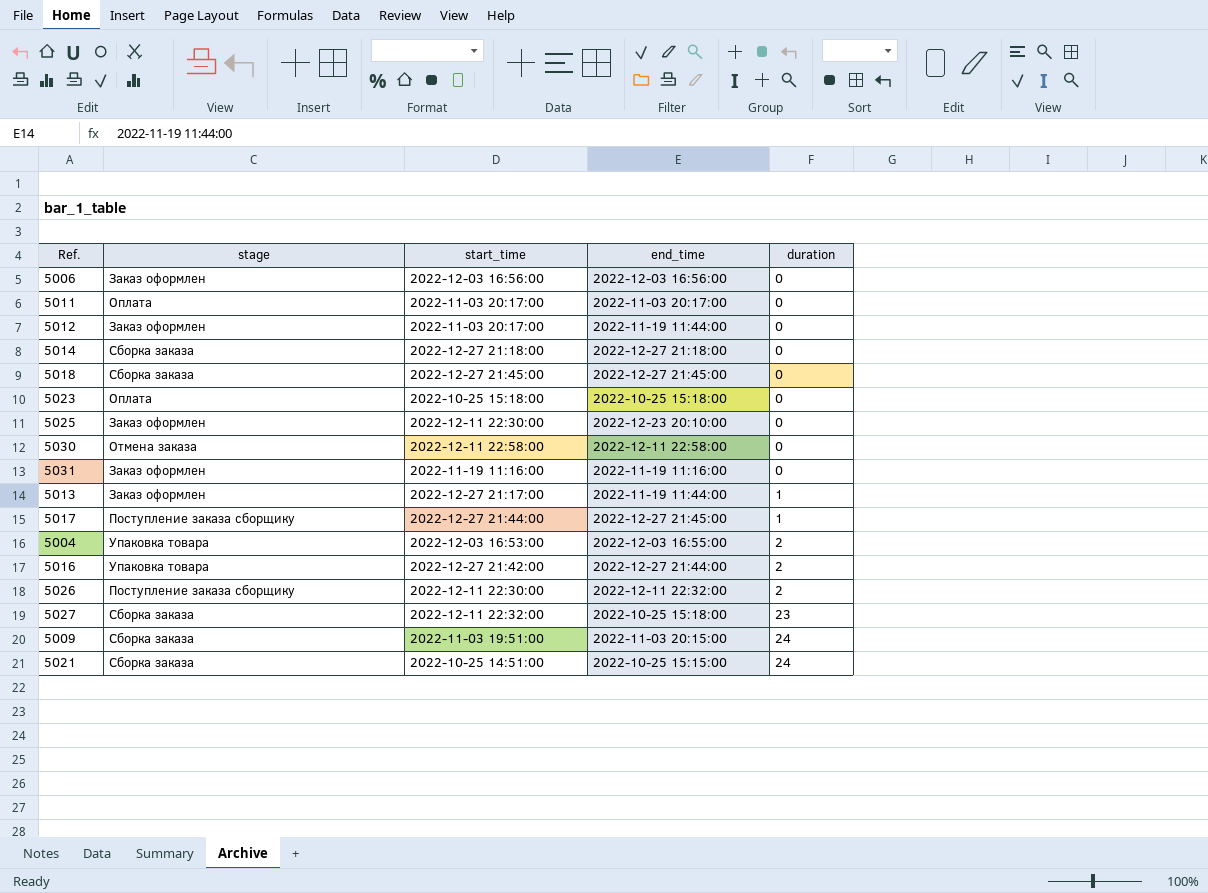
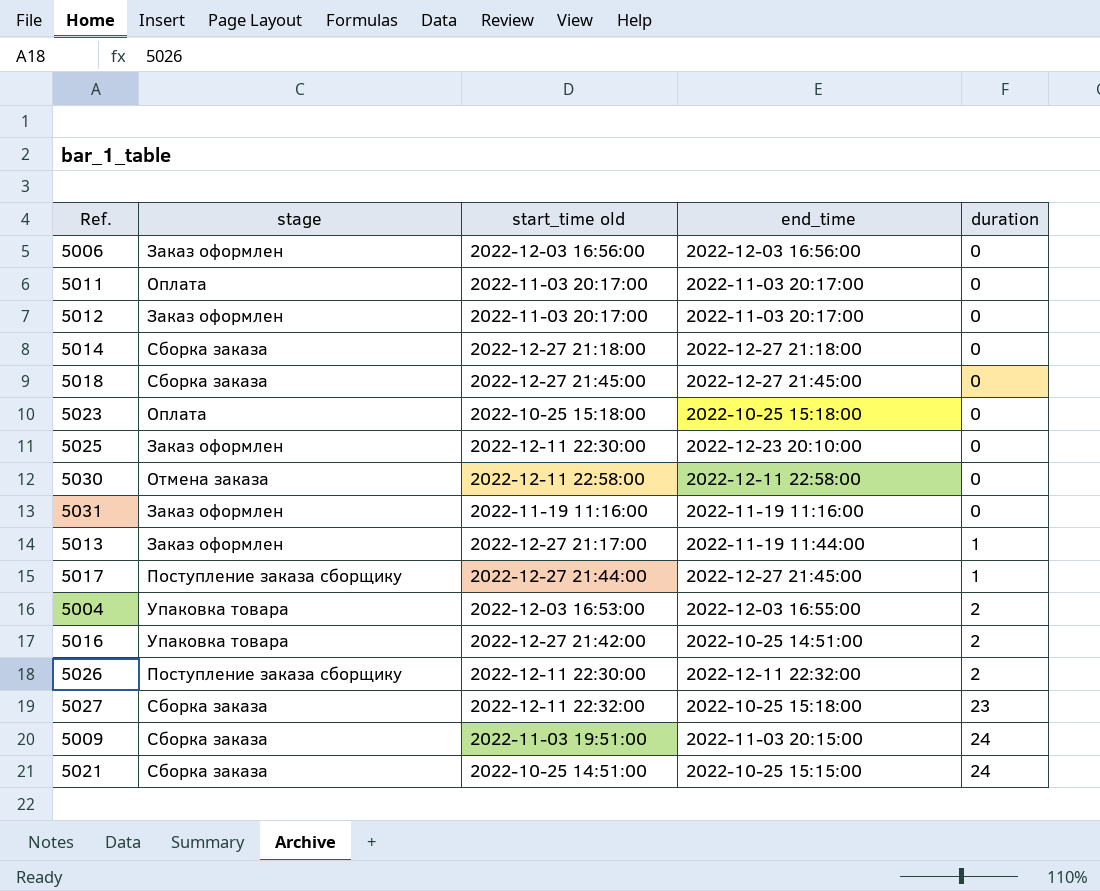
column name: start_time -> start_time old
5012 | end_time: 2022-11-19 11:44:00 -> 2022-11-03 20:17:00
5016 | end_time: 2022-12-27 21:44:00 -> 2022-10-25 14:51:00

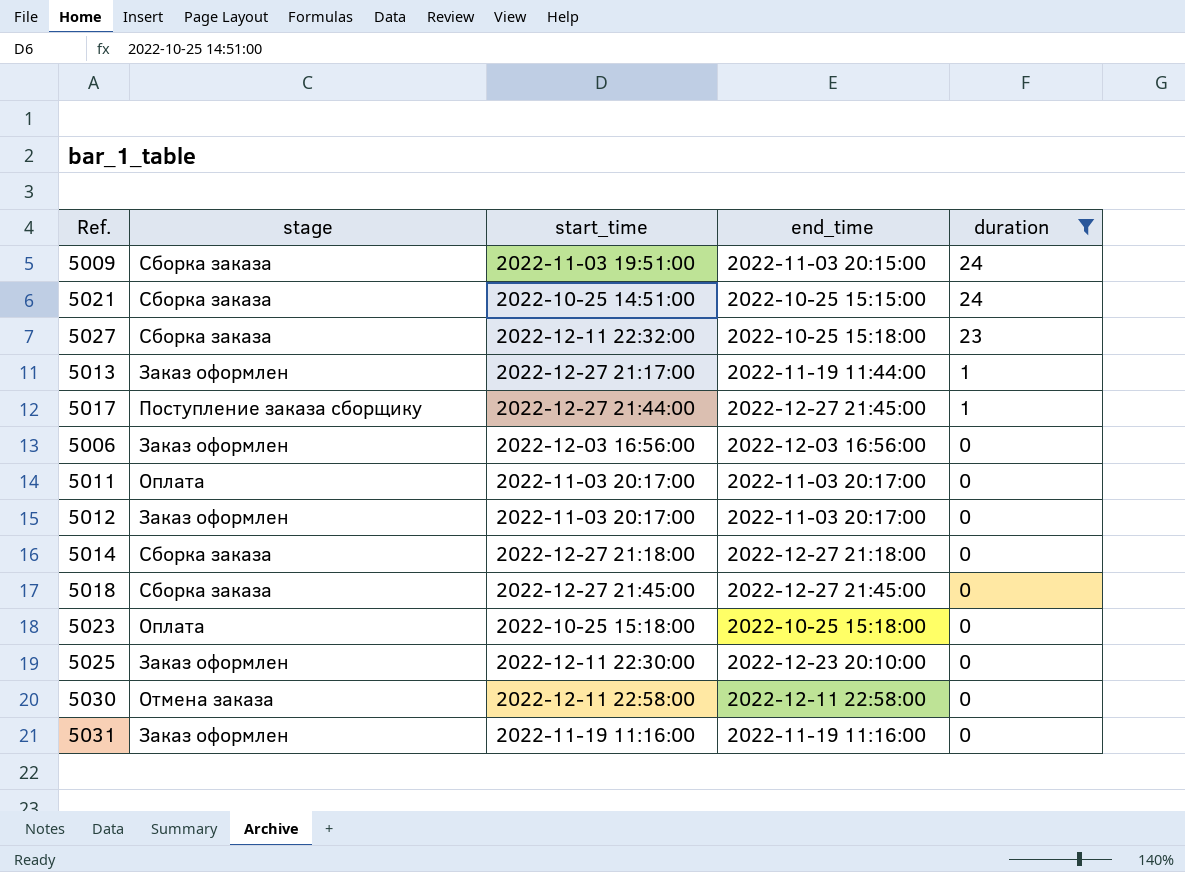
filter: none -> duration != 2
row order: duration ascending -> duration descending
column name: start_time old -> start_time

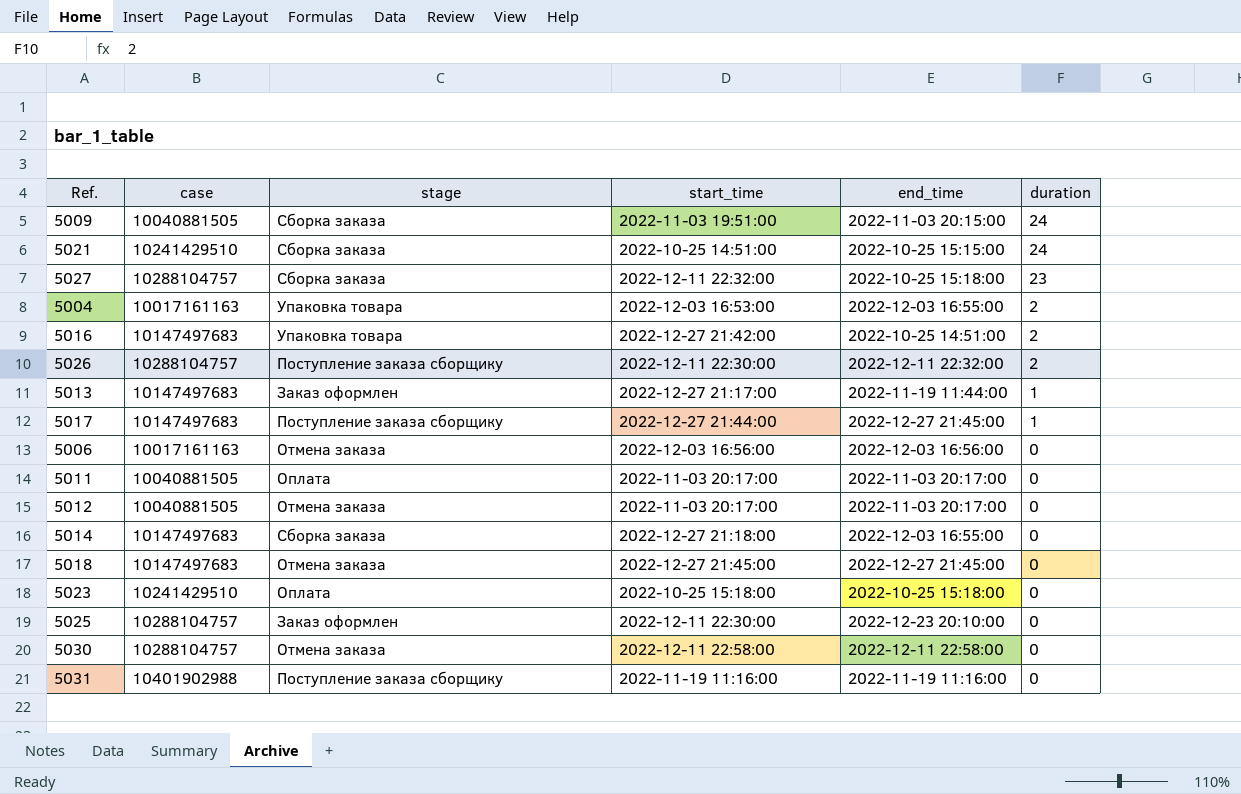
filter: duration != 2 -> none
column case | position: none -> 2
5006 | stage: Заказ оформлен -> Отмена заказа
5012 | stage: Заказ оформлен -> Отмена заказа
5014 | end_time: 2022-12-27 21:18:00 -> 2022-12-03 16:55:00
5018 | stage: Сборка заказа -> Отмена заказа
5031 | stage: Заказ оформлен -> Поступление заказа сборщику

